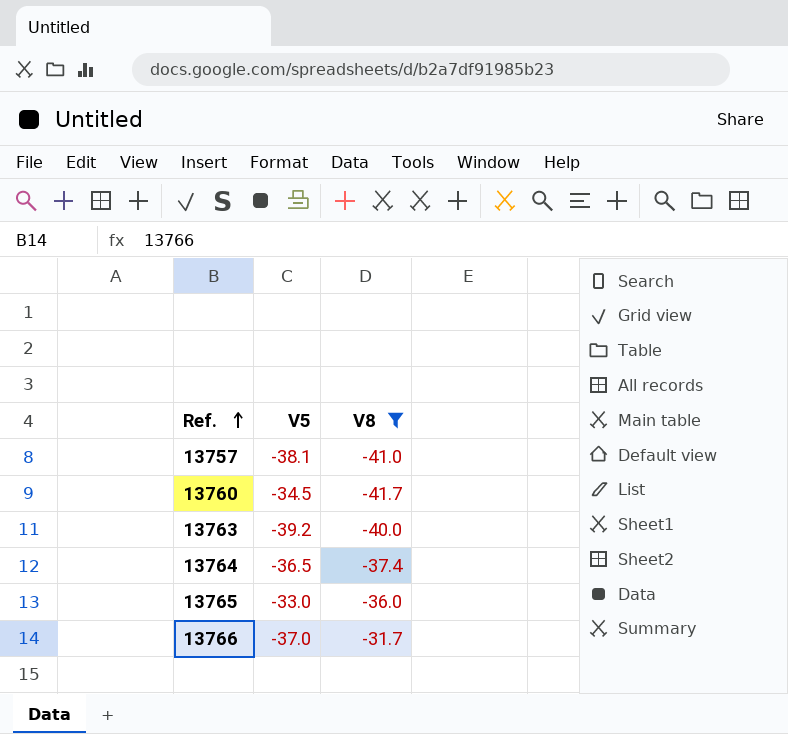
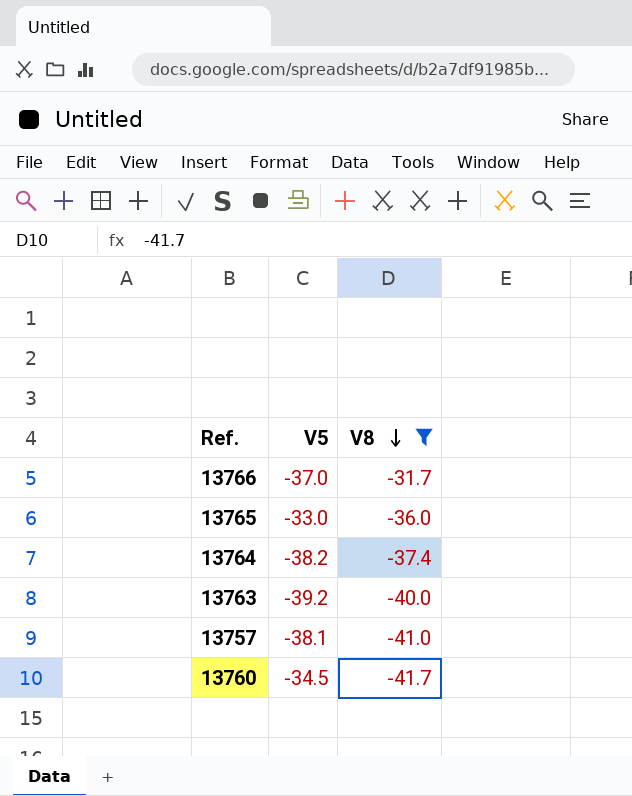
row order: Ref. ascending -> V8 descending
13764 | V5: -36.5 -> -38.2

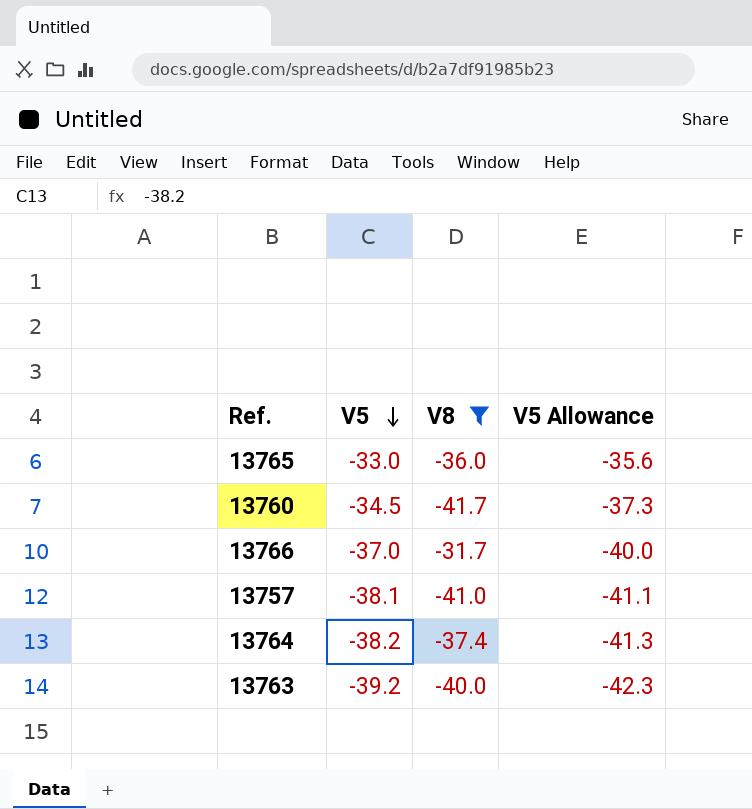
row order: V8 descending -> V5 descending
column V5 Allowance | formula: none -> [V5] * 1.08

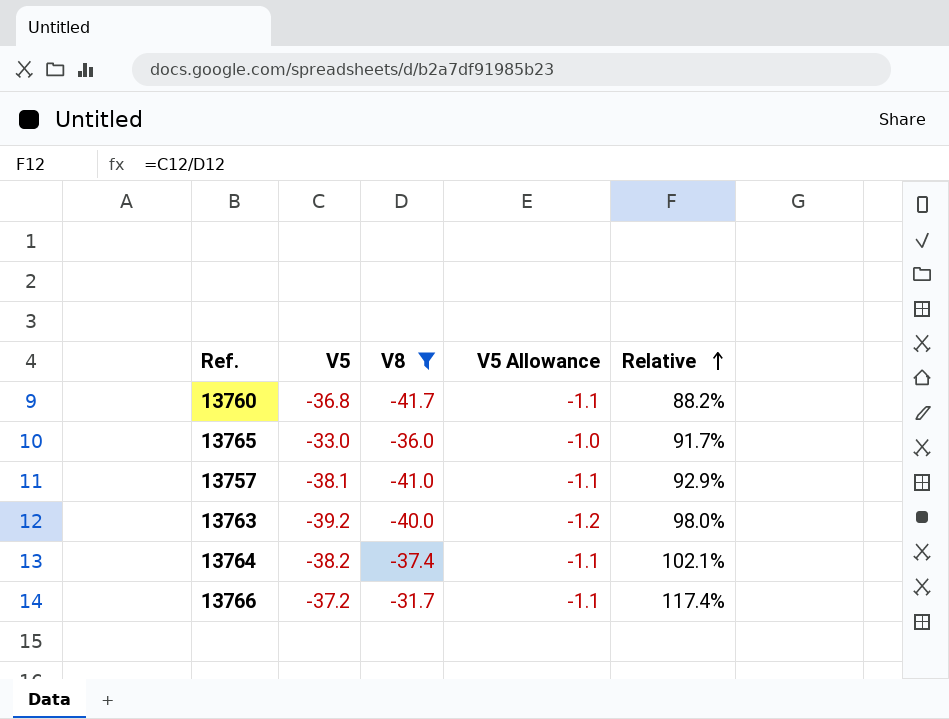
row order: V5 descending -> Relative ascending
column V5 Allowance | formula: [V5] * 1.08 -> [V5] * 0.03
column Relative | formula: none -> [V5] / [V8]
13760 | V5: -34.5 -> -36.8
13766 | V5: -37.0 -> -37.2

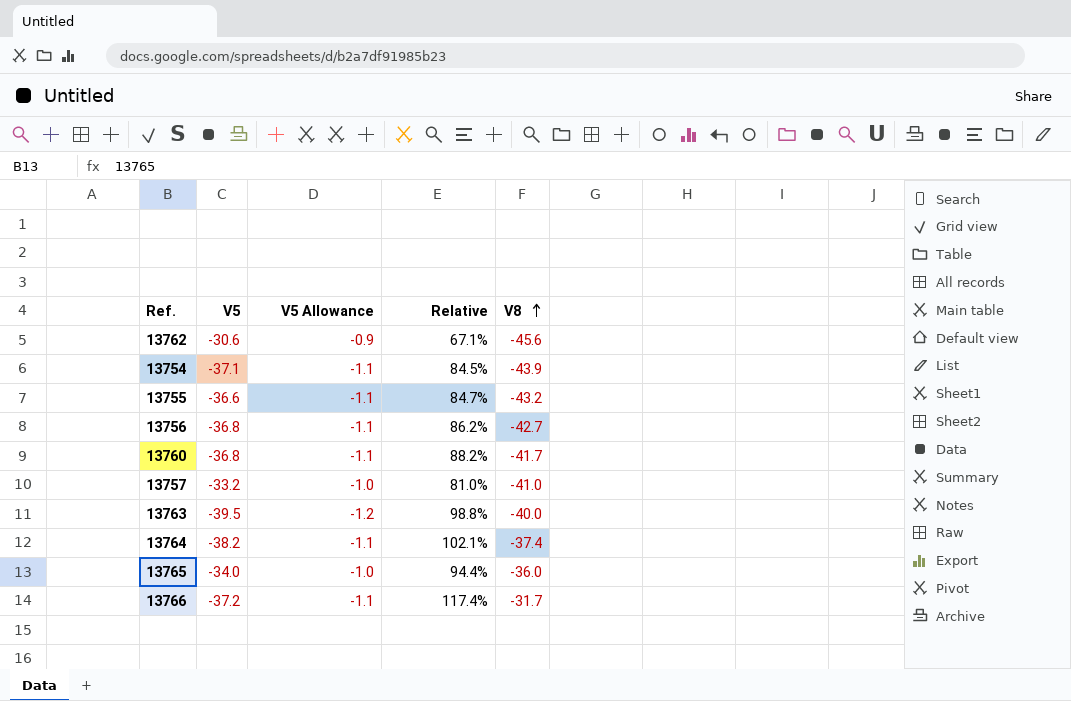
filter: V8 >= -41.7 -> none
row order: Relative ascending -> V8 ascending
column V8 | position: 3 -> 5
13757 | V5: -38.1 -> -33.2
13757 | V5 Allowance: -1.1 -> -1.0
13757 | Relative: 92.9% -> 81.0%
13763 | V5: -39.2 -> -39.5
13763 | Relative: 98.0% -> 98.8%
13765 | V5: -33.0 -> -34.0
13765 | Relative: 91.7% -> 94.4%

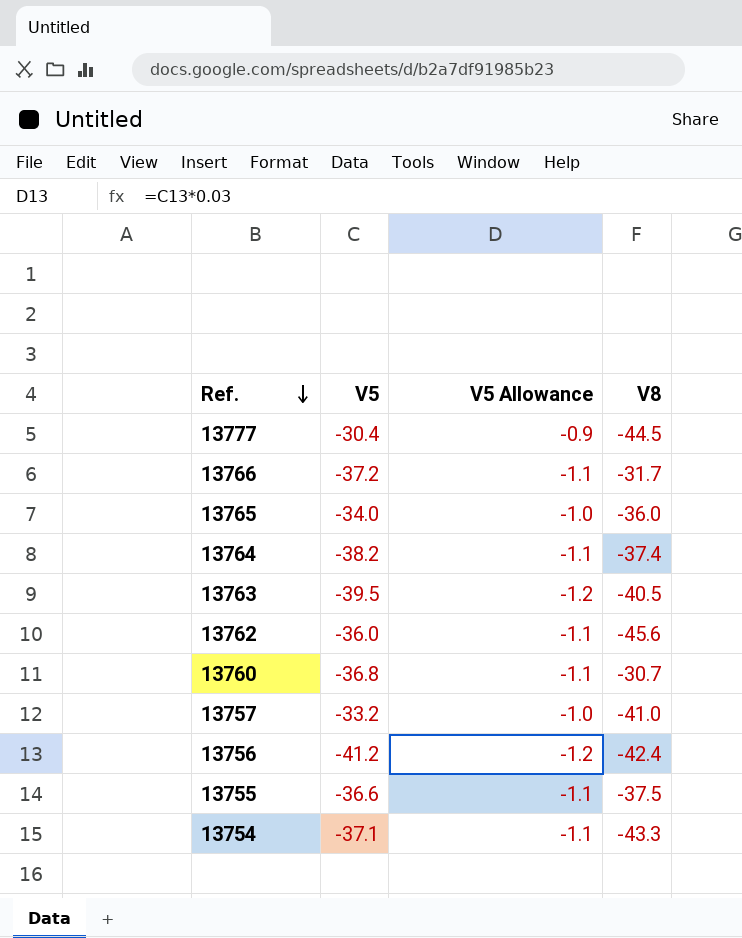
row order: V8 ascending -> Ref. descending
column Relative | formula: [V5] / [V8] -> none
row 13777: none -> -30.4 | -0.9 | -44.5
13763 | V8: -40.0 -> -40.5
13762 | V5: -30.6 -> -36.0
13762 | V5 Allowance: -0.9 -> -1.1
13760 | V8: -41.7 -> -30.7
13756 | V5: -36.8 -> -41.2
13756 | V5 Allowance: -1.1 -> -1.2
13756 | V8: -42.7 -> -42.4
13755 | V8: -43.2 -> -37.5
13754 | V8: -43.9 -> -43.3

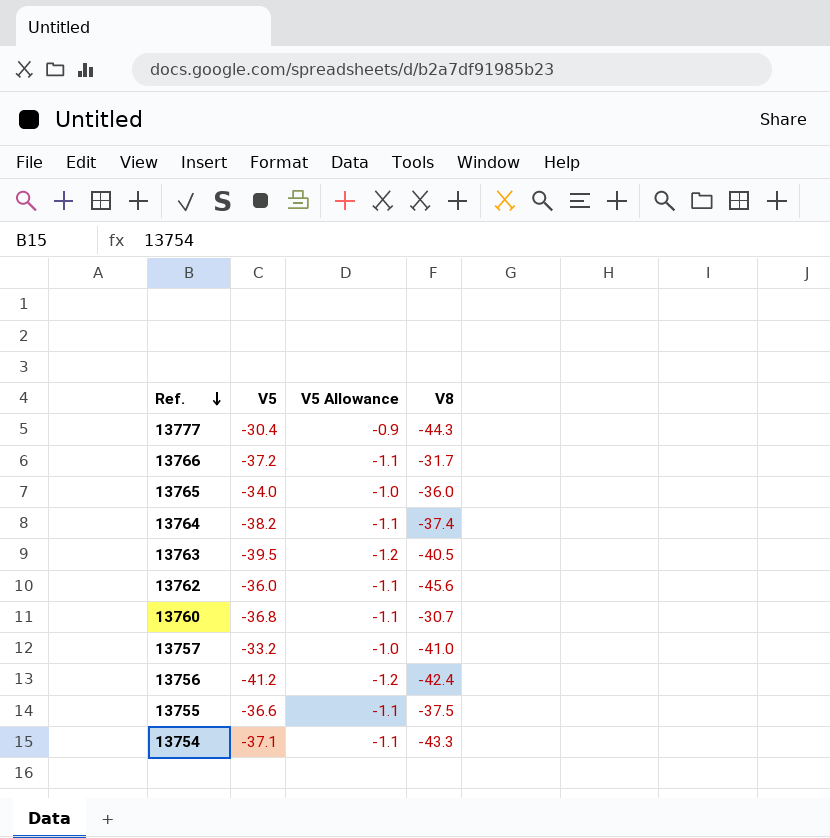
13777 | V8: -44.5 -> -44.3

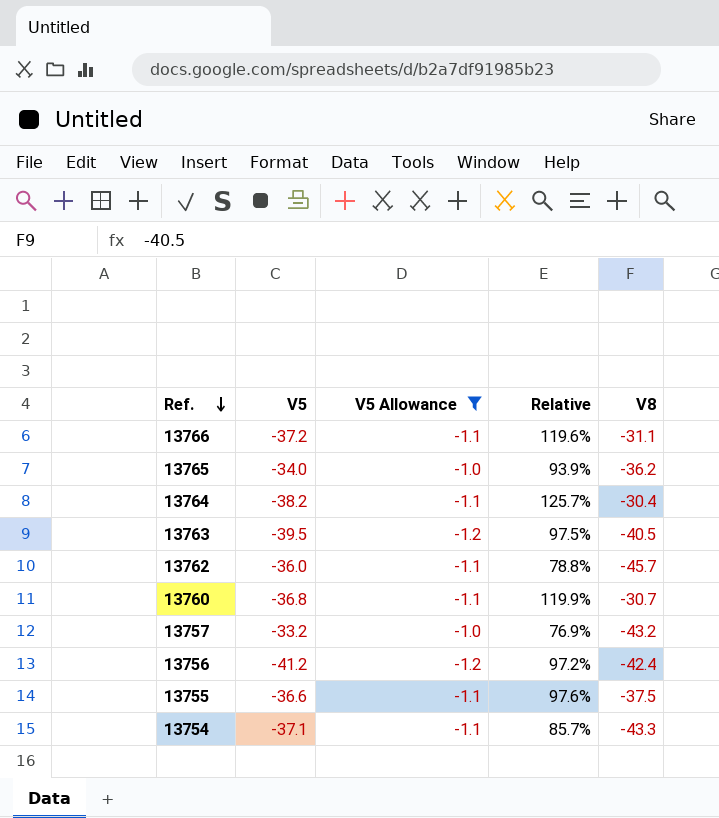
filter: none -> V5 Allowance != -0.9
column Relative | formula: none -> [V5] / [V8]
13766 | V8: -31.7 -> -31.1
13765 | V8: -36.0 -> -36.2
13764 | V8: -37.4 -> -30.4
13762 | V8: -45.6 -> -45.7
13757 | V8: -41.0 -> -43.2

